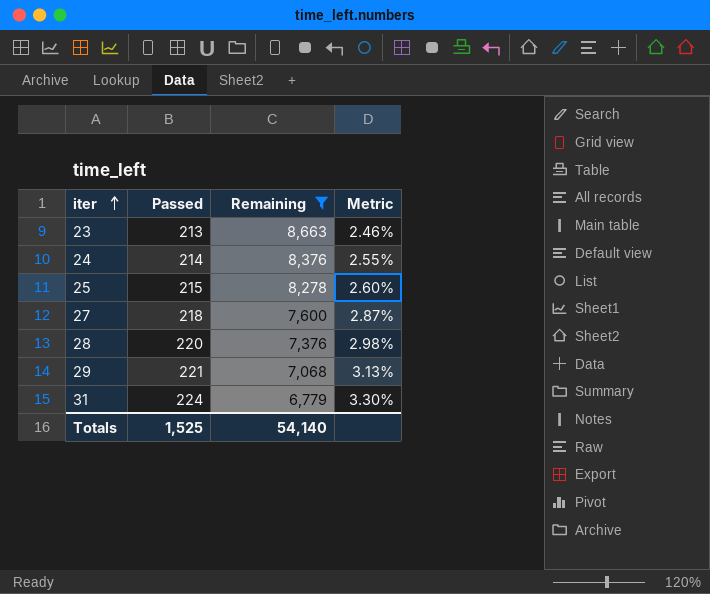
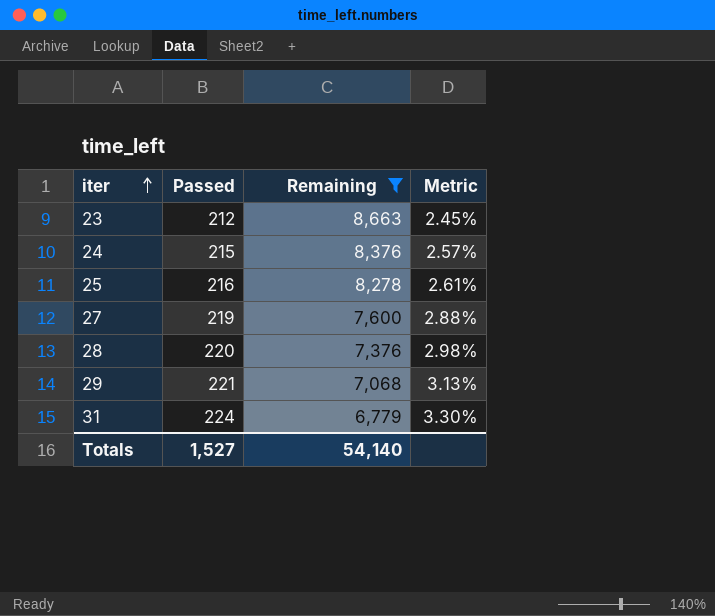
23 | Passed: 213 -> 212
23 | Metric: 2.46% -> 2.45%
24 | Passed: 214 -> 215
24 | Metric: 2.55% -> 2.57%
25 | Passed: 215 -> 216
25 | Metric: 2.60% -> 2.61%
27 | Passed: 218 -> 219
27 | Metric: 2.87% -> 2.88%
Totals | Passed: 1,525 -> 1,527

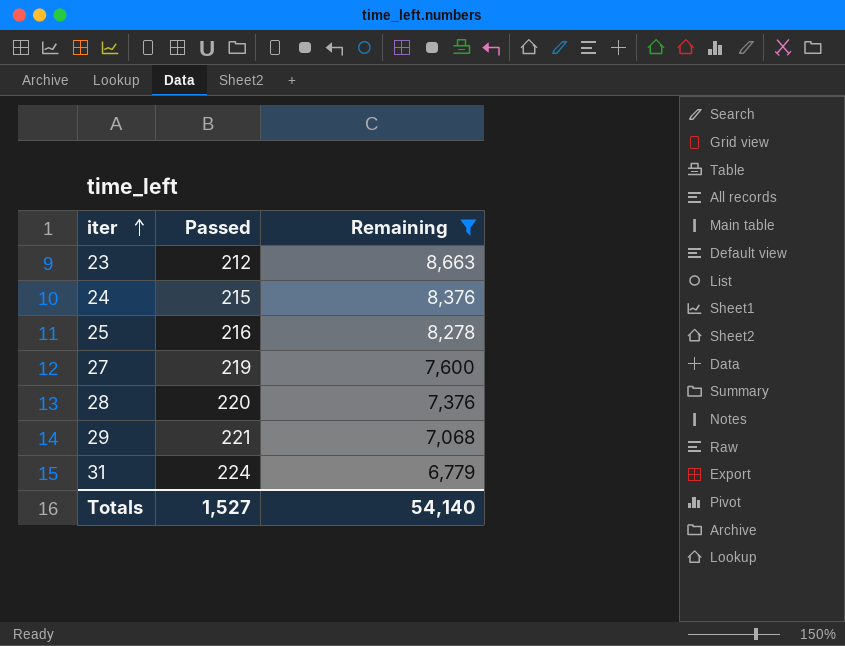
column Metric | formula: [Passed] / [Remaining] -> none

